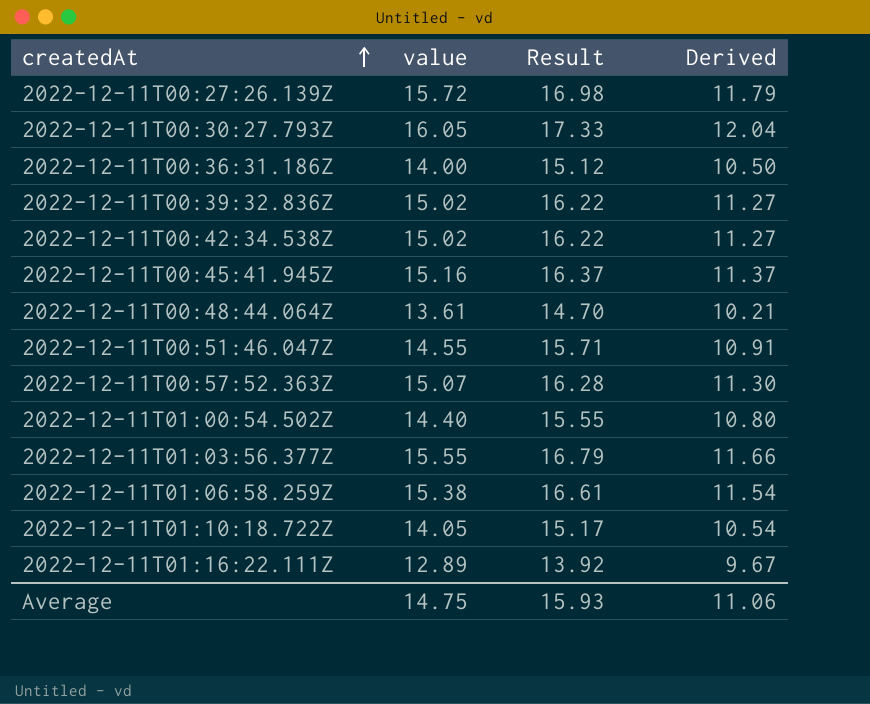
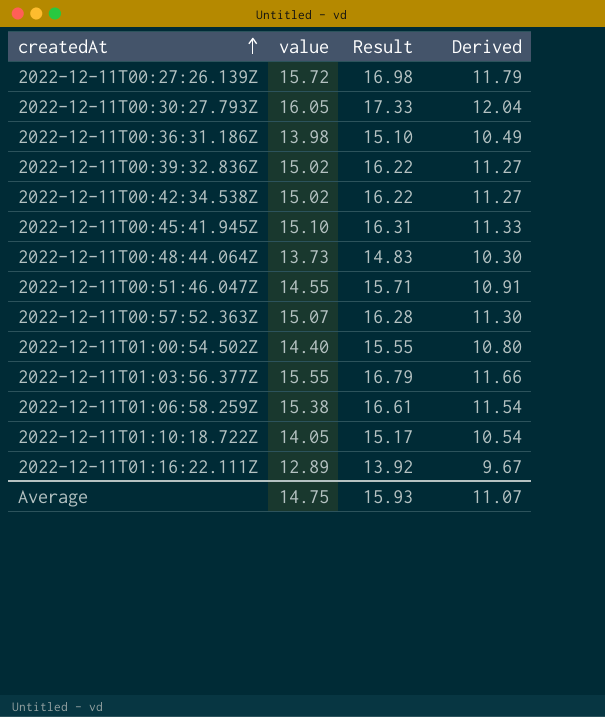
2022-12-11T00:36:31.186Z | value: 14.00 -> 13.98
2022-12-11T00:36:31.186Z | Result: 15.12 -> 15.10
2022-12-11T00:36:31.186Z | Derived: 10.50 -> 10.49
2022-12-11T00:45:41.945Z | value: 15.16 -> 15.10
2022-12-11T00:45:41.945Z | Result: 16.37 -> 16.31
2022-12-11T00:45:41.945Z | Derived: 11.37 -> 11.33
2022-12-11T00:48:44.064Z | value: 13.61 -> 13.73
2022-12-11T00:48:44.064Z | Result: 14.70 -> 14.83
2022-12-11T00:48:44.064Z | Derived: 10.21 -> 10.30
Average | Derived: 11.06 -> 11.07

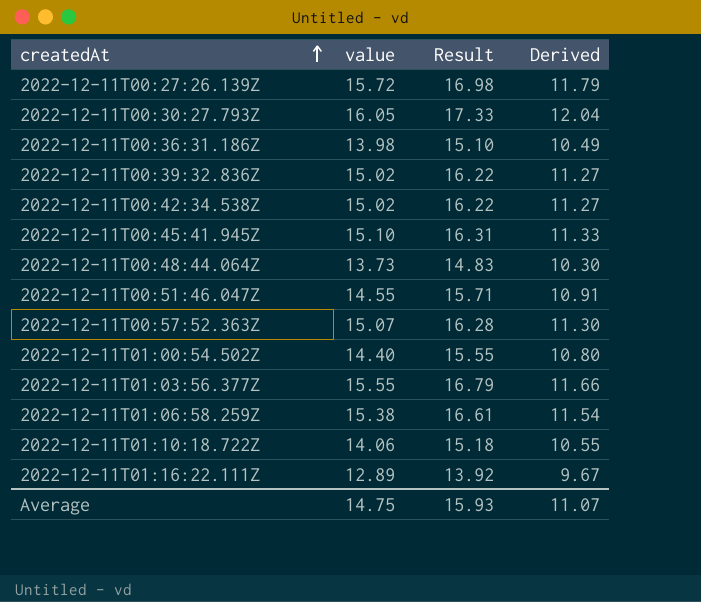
2022-12-11T01:10:18.722Z | value: 14.05 -> 14.06
2022-12-11T01:10:18.722Z | Result: 15.17 -> 15.18
2022-12-11T01:10:18.722Z | Derived: 10.54 -> 10.55

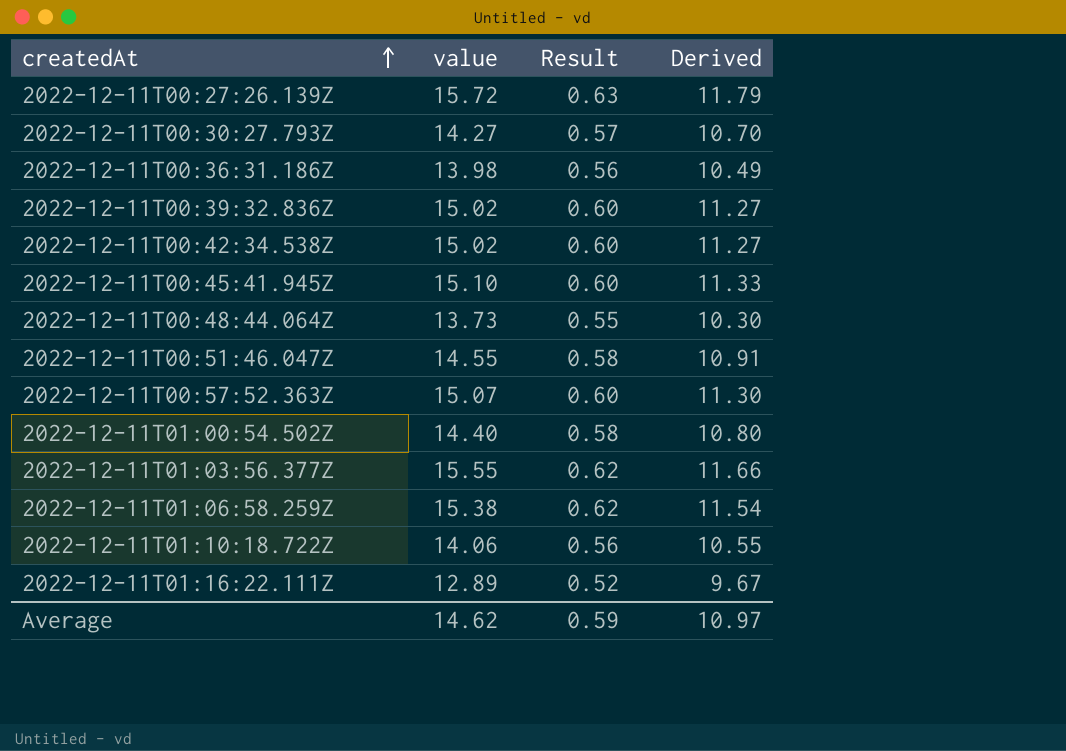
column Result | formula: [value] * 1.08 -> [value] * 0.04
2022-12-11T00:30:27.793Z | value: 16.05 -> 14.27
2022-12-11T00:30:27.793Z | Derived: 12.04 -> 10.70
Average | value: 14.75 -> 14.62
Average | Result: 15.93 -> 0.59
Average | Derived: 11.07 -> 10.97

